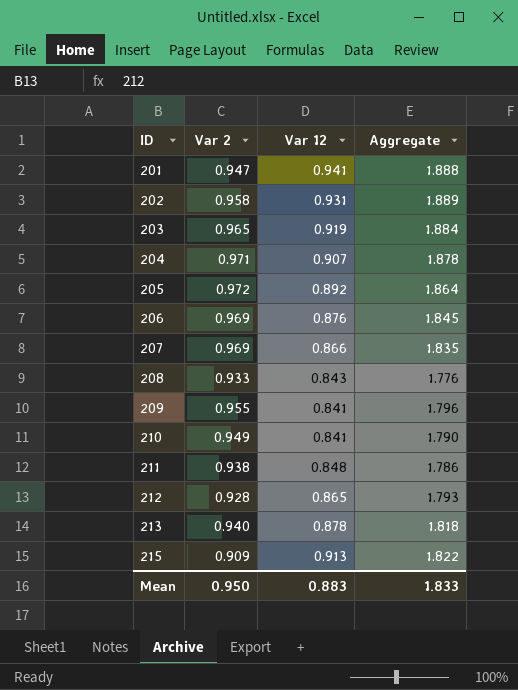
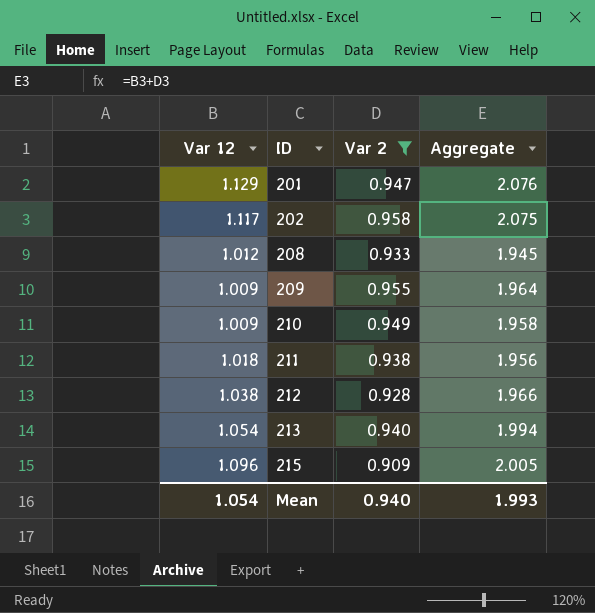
filter: none -> Var 2 <= 0.958
column Var 12 | position: 3 -> 1
201 | Var 12: 0.941 -> 1.129
201 | Aggregate: 1.888 -> 2.076
202 | Var 12: 0.931 -> 1.117
202 | Aggregate: 1.889 -> 2.075
208 | Var 12: 0.843 -> 1.012
208 | Aggregate: 1.776 -> 1.945
209 | Var 12: 0.841 -> 1.009
209 | Aggregate: 1.796 -> 1.964
210 | Var 12: 0.841 -> 1.009
210 | Aggregate: 1.790 -> 1.958
211 | Var 12: 0.848 -> 1.018
211 | Aggregate: 1.786 -> 1.956
212 | Var 12: 0.865 -> 1.038
212 | Aggregate: 1.793 -> 1.966
213 | Var 12: 0.878 -> 1.054
213 | Aggregate: 1.818 -> 1.994
215 | Var 12: 0.913 -> 1.096
215 | Aggregate: 1.822 -> 2.005
Mean | Var 12: 0.883 -> 1.054
Mean | Var 2: 0.950 -> 0.940
Mean | Aggregate: 1.833 -> 1.993

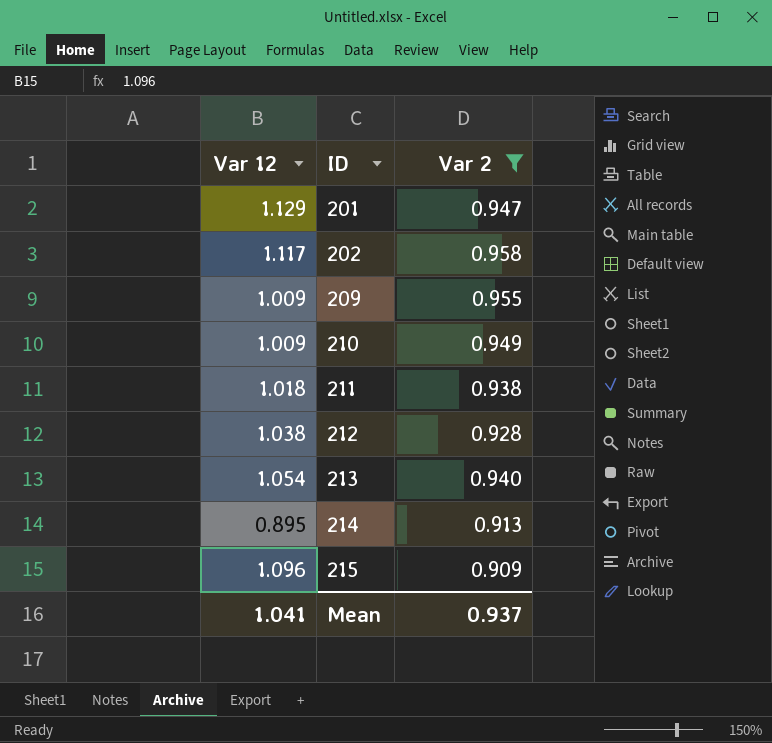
column Aggregate | formula: [Var 12] + [Var 2] -> none
row 208: 1.012 | 0.933 | 1.945 -> none
row 214: none -> 0.895 | 0.913
Mean | Var 12: 1.054 -> 1.041
Mean | Var 2: 0.940 -> 0.937

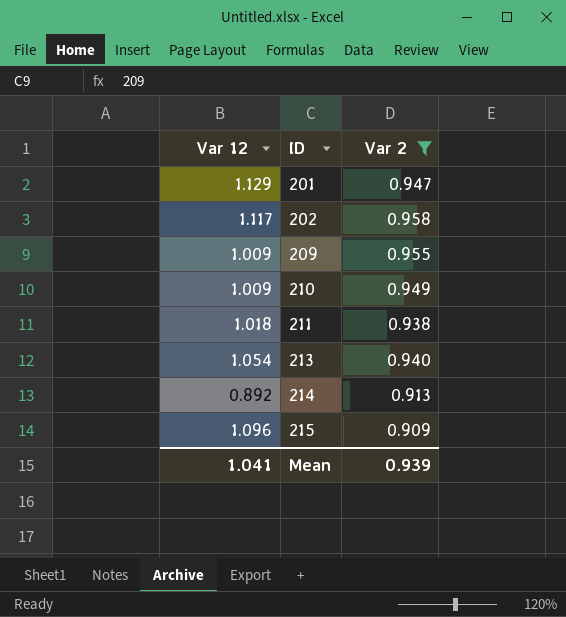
row 212: 1.038 | 0.928 -> none
214 | Var 12: 0.895 -> 0.892
Mean | Var 2: 0.937 -> 0.939

